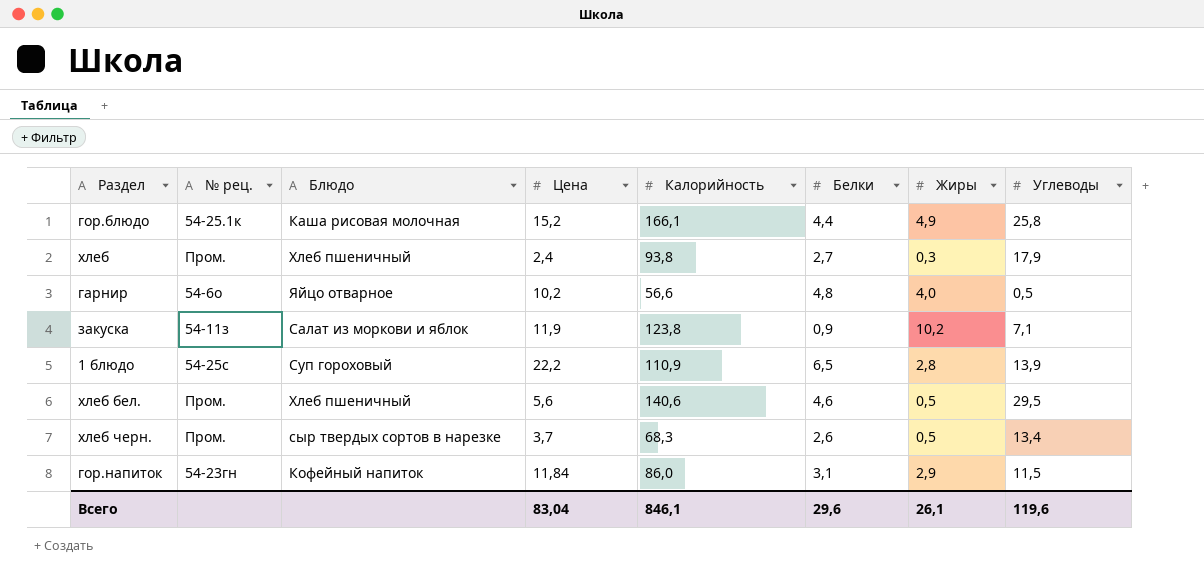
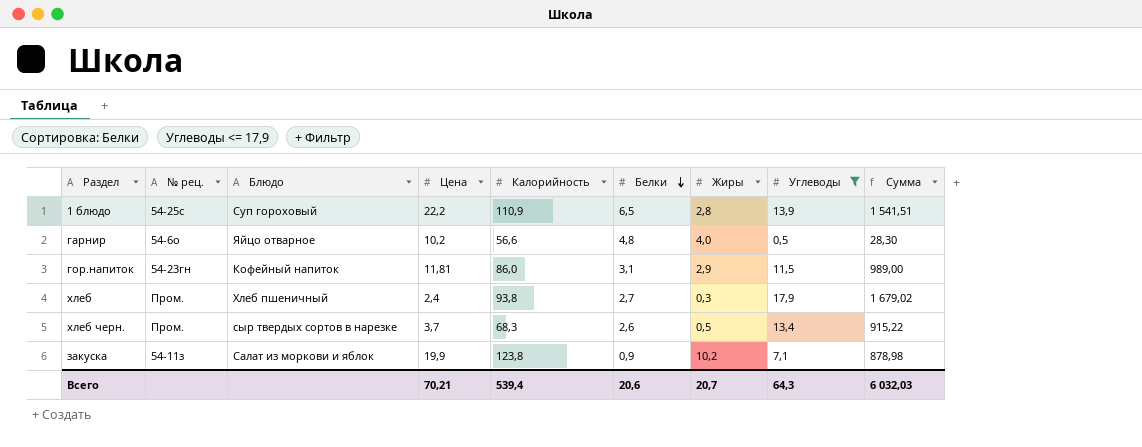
filter: none -> Углеводы <= 17,9
row order: none -> Белки descending
column Сумма | formula: none -> [Калорийность] * [Углеводы]
гор.напиток | Цена: 11,84 -> 11,81
закуска | Цена: 11,9 -> 19,9
Всего | Цена: 83,04 -> 70,21
Всего | Калорийность: 846,1 -> 539,4
Всего | Белки: 29,6 -> 20,6
Всего | Жиры: 26,1 -> 20,7
Всего | Углеводы: 119,6 -> 64,3

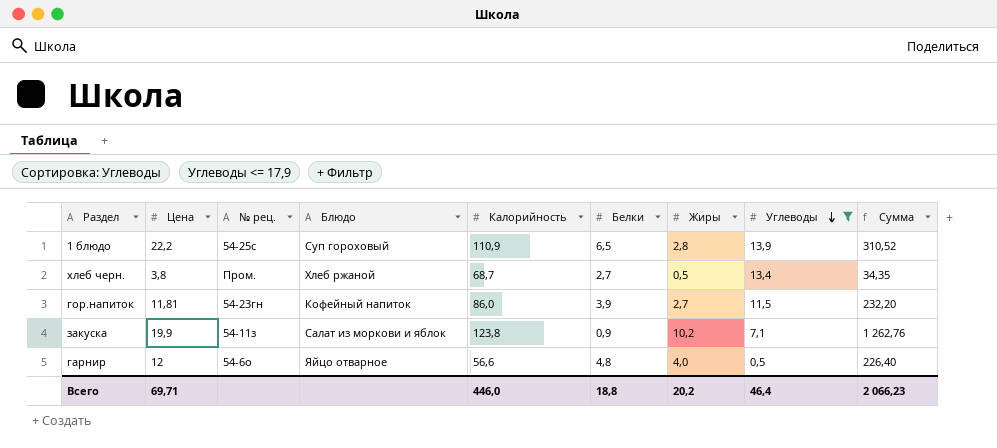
row order: Белки descending -> Углеводы descending
column Цена | position: 4 -> 2
column Сумма | formula: [Калорийность] * [Углеводы] -> [Калорийность] * [Жиры]
row хлеб: Пром. | Хлеб пшеничный | 2,4 | 93,8 | 2,7 | 0,3 | 17,9 | 1 679,02 -> none
хлеб черн. | Цена: 3,7 -> 3,8
хлеб черн. | Блюдо: сыр твердых сортов в нарезке -> Хлеб ржаной
хлеб черн. | Калорийность: 68,3 -> 68,7
хлеб черн. | Белки: 2,6 -> 2,7
гор.напиток | Белки: 3,1 -> 3,9
гор.напиток | Жиры: 2,9 -> 2,7
гарнир | Цена: 10,2 -> 12
Всего | Цена: 70,21 -> 69,71
Всего | Калорийность: 539,4 -> 446,0
Всего | Белки: 20,6 -> 18,8
Всего | Жиры: 20,7 -> 20,2
Всего | Углеводы: 64,3 -> 46,4
Всего | Сумма: 6 032,03 -> 2 066,23

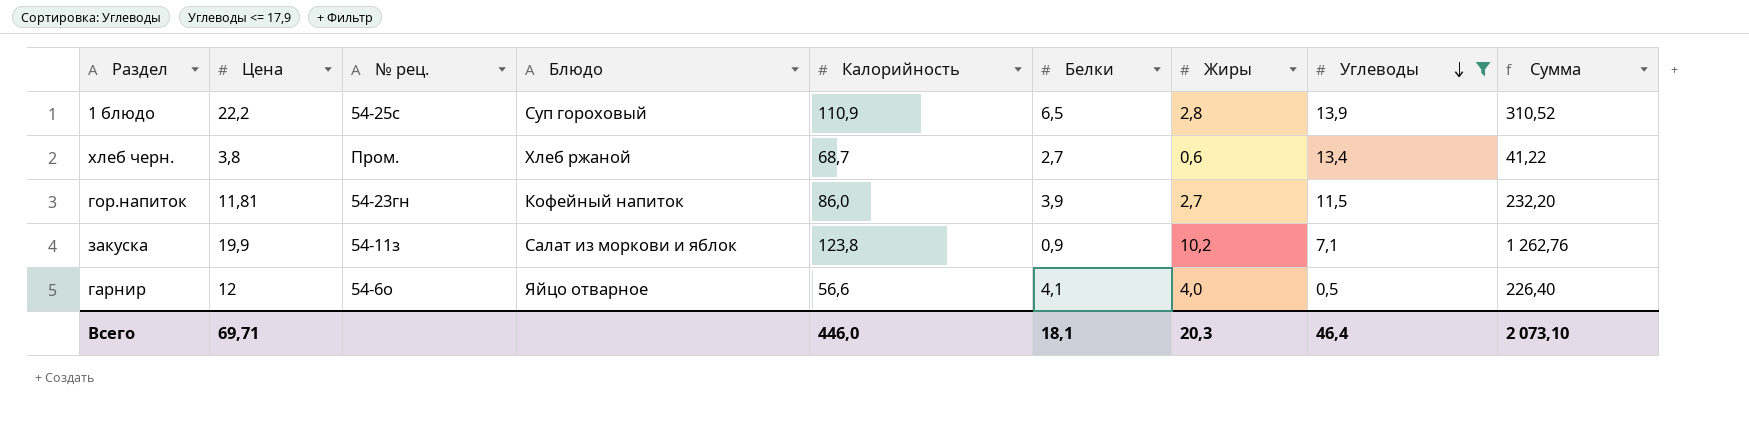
хлеб черн. | Жиры: 0,5 -> 0,6
хлеб черн. | Сумма: 34,35 -> 41,22
гарнир | Белки: 4,8 -> 4,1
Всего | Белки: 18,8 -> 18,1
Всего | Жиры: 20,2 -> 20,3
Всего | Сумма: 2 066,23 -> 2 073,10

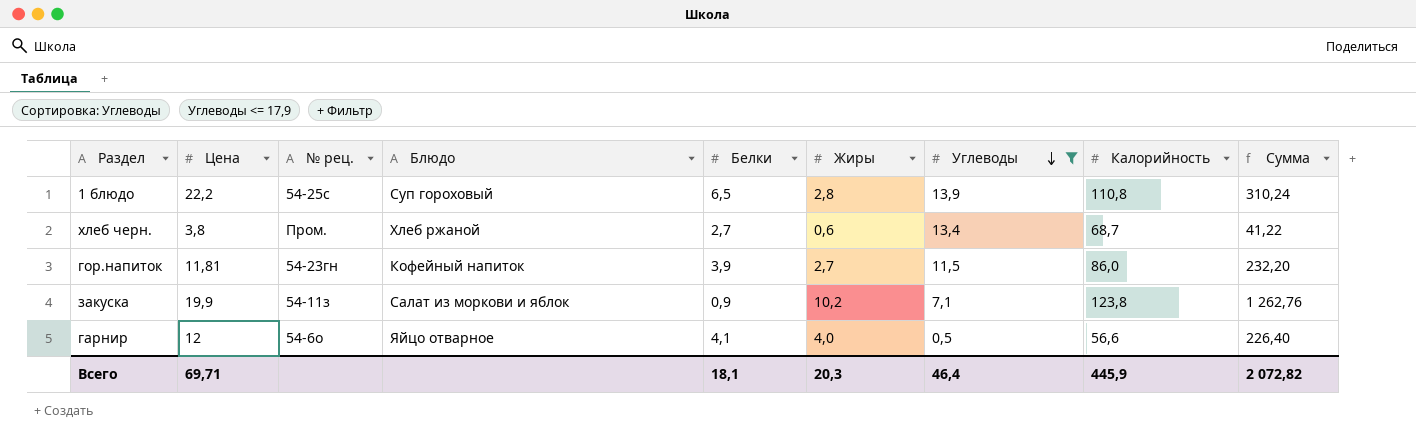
column Калорийность | position: 5 -> 8
1 блюдо | Калорийность: 110,9 -> 110,8
1 блюдо | Сумма: 310,52 -> 310,24
Всего | Калорийность: 446,0 -> 445,9
Всего | Сумма: 2 073,10 -> 2 072,82

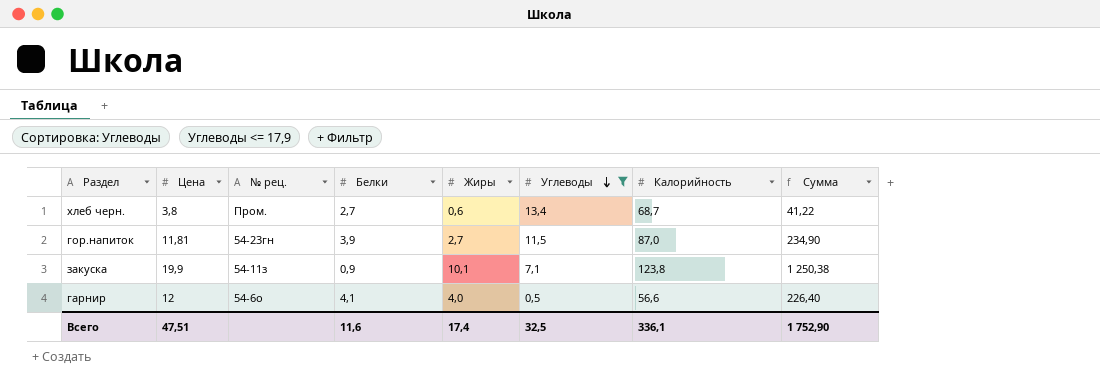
column Блюдо | position: 4 -> none
row 1 блюдо: 22,2 | 54-25с | Суп гороховый | 6,5 | 2,8 | 13,9 | 110,8 | 310,24 -> none
гор.напиток | Калорийность: 86,0 -> 87,0
гор.напиток | Сумма: 232,20 -> 234,90
закуска | Жиры: 10,2 -> 10,1
закуска | Сумма: 1 262,76 -> 1 250,38
Всего | Цена: 69,71 -> 47,51
Всего | Белки: 18,1 -> 11,6
Всего | Жиры: 20,3 -> 17,4
Всего | Углеводы: 46,4 -> 32,5
Всего | Калорийность: 445,9 -> 336,1
Всего | Сумма: 2 072,82 -> 1 752,90

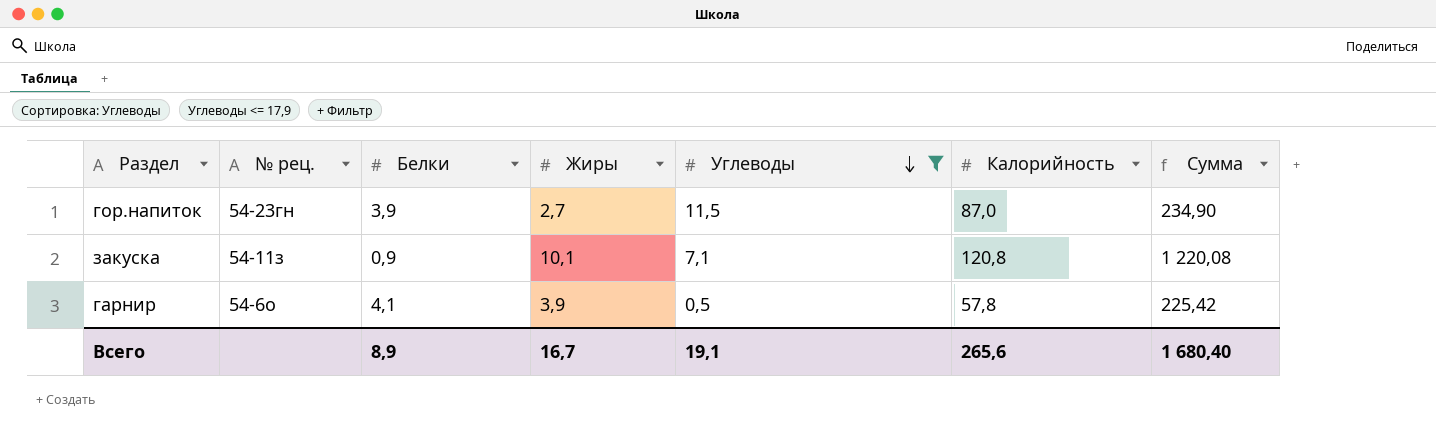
column Цена | position: 2 -> none
row хлеб черн.: 3,8 | Пром. | 2,7 | 0,6 | 13,4 | 68,7 | 41,22 -> none
закуска | Калорийность: 123,8 -> 120,8
закуска | Сумма: 1 250,38 -> 1 220,08
гарнир | Жиры: 4,0 -> 3,9
гарнир | Калорийность: 56,6 -> 57,8
гарнир | Сумма: 226,40 -> 225,42
Всего | Белки: 11,6 -> 8,9
Всего | Жиры: 17,4 -> 16,7
Всего | Углеводы: 32,5 -> 19,1
Всего | Калорийность: 336,1 -> 265,6
Всего | Сумма: 1 752,90 -> 1 680,40

